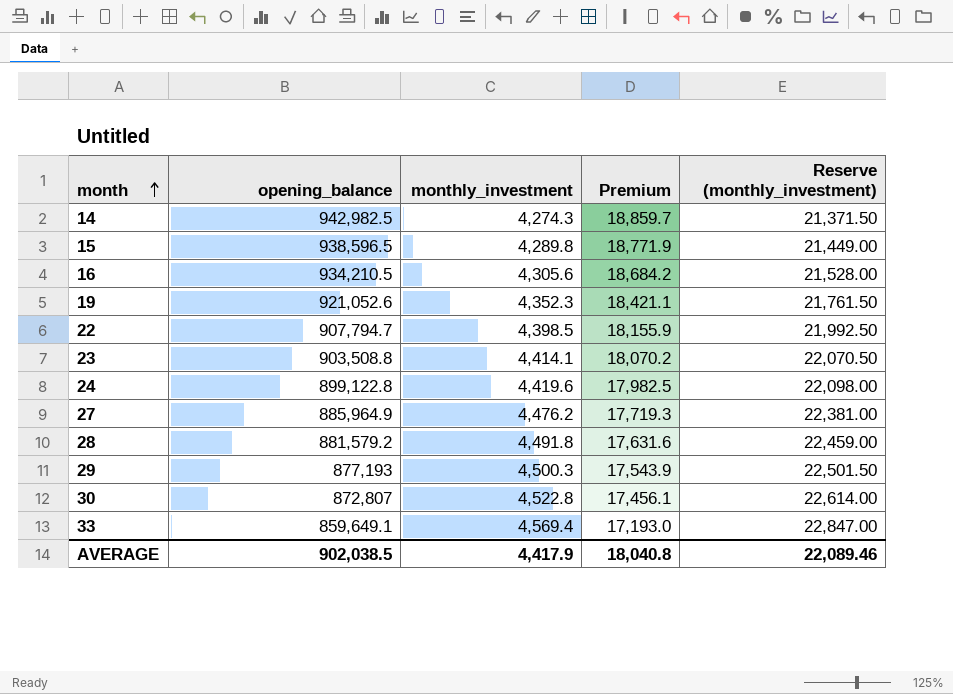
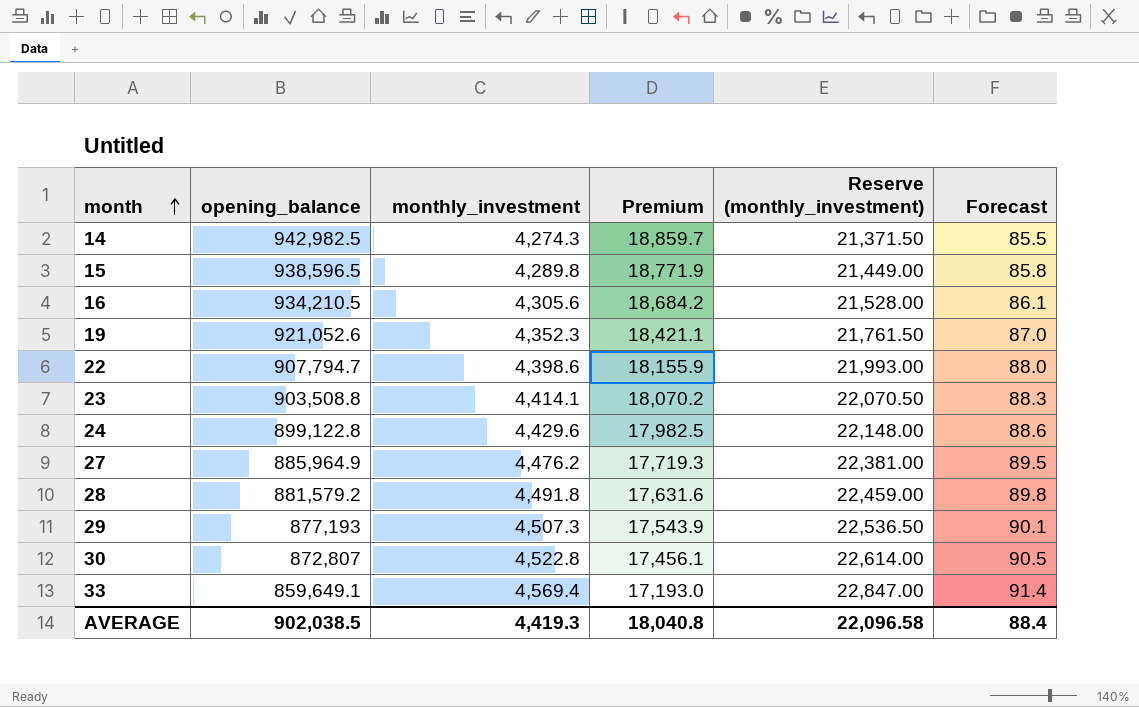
column Forecast | formula: none -> [monthly_investment] * 0.02
22 | monthly_investment: 4,398.5 -> 4,398.6
22 | Reserve (monthly_investment): 21,992.50 -> 21,993.00
24 | monthly_investment: 4,419.6 -> 4,429.6
24 | Reserve (monthly_investment): 22,098.00 -> 22,148.00
29 | monthly_investment: 4,500.3 -> 4,507.3
29 | Reserve (monthly_investment): 22,501.50 -> 22,536.50
AVERAGE | monthly_investment: 4,417.9 -> 4,419.3
AVERAGE | Reserve (monthly_investment): 22,089.46 -> 22,096.58

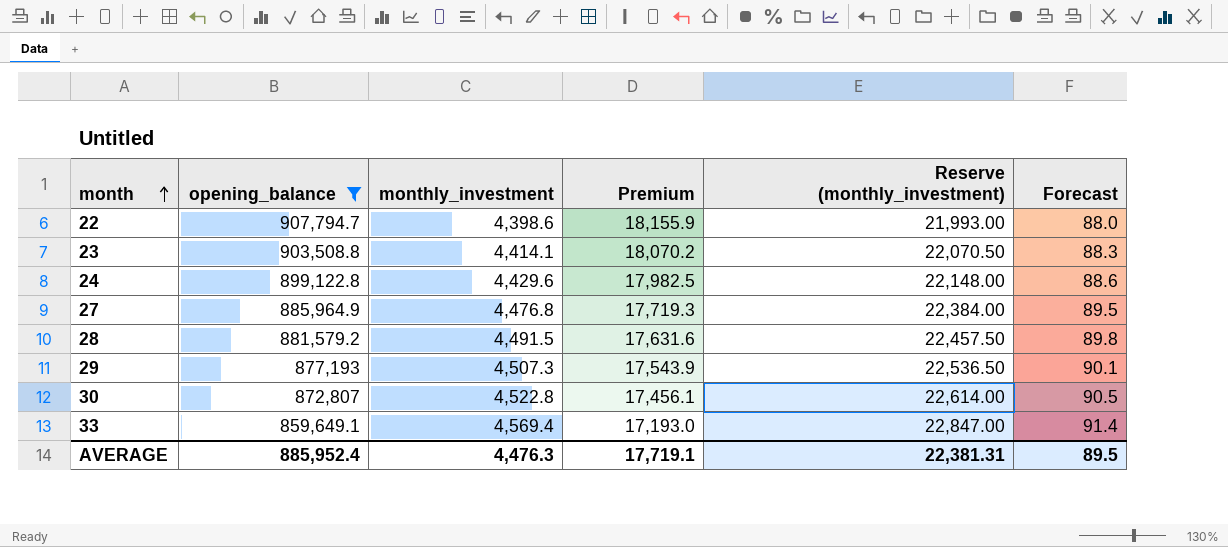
filter: none -> opening_balance <= 907,794.7
27 | monthly_investment: 4,476.2 -> 4,476.8
27 | Reserve (monthly_investment): 22,381.00 -> 22,384.00
28 | monthly_investment: 4,491.8 -> 4,491.5
28 | Reserve (monthly_investment): 22,459.00 -> 22,457.50
AVERAGE | opening_balance: 902,038.5 -> 885,952.4
AVERAGE | monthly_investment: 4,419.3 -> 4,476.3
AVERAGE | Premium: 18,040.8 -> 17,719.1
AVERAGE | Reserve (monthly_investment): 22,096.58 -> 22,381.31
AVERAGE | Forecast: 88.4 -> 89.5

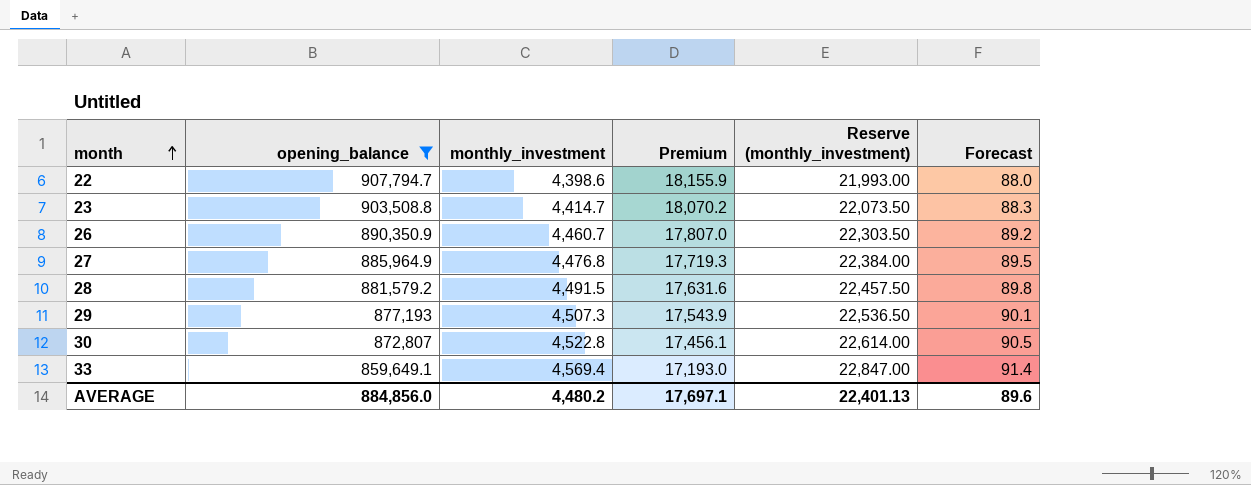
row 24: 899,122.8 | 4,429.6 | 17,982.5 | 22,148.00 | 88.6 -> none
23 | monthly_investment: 4,414.1 -> 4,414.7
23 | Reserve (monthly_investment): 22,070.50 -> 22,073.50
row 26: none -> 890,350.9 | 4,460.7 | 17,807.0 | 22,303.50 | 89.2
AVERAGE | opening_balance: 885,952.4 -> 884,856.0
AVERAGE | monthly_investment: 4,476.3 -> 4,480.2
AVERAGE | Premium: 17,719.1 -> 17,697.1
AVERAGE | Reserve (monthly_investment): 22,381.31 -> 22,401.13
AVERAGE | Forecast: 89.5 -> 89.6

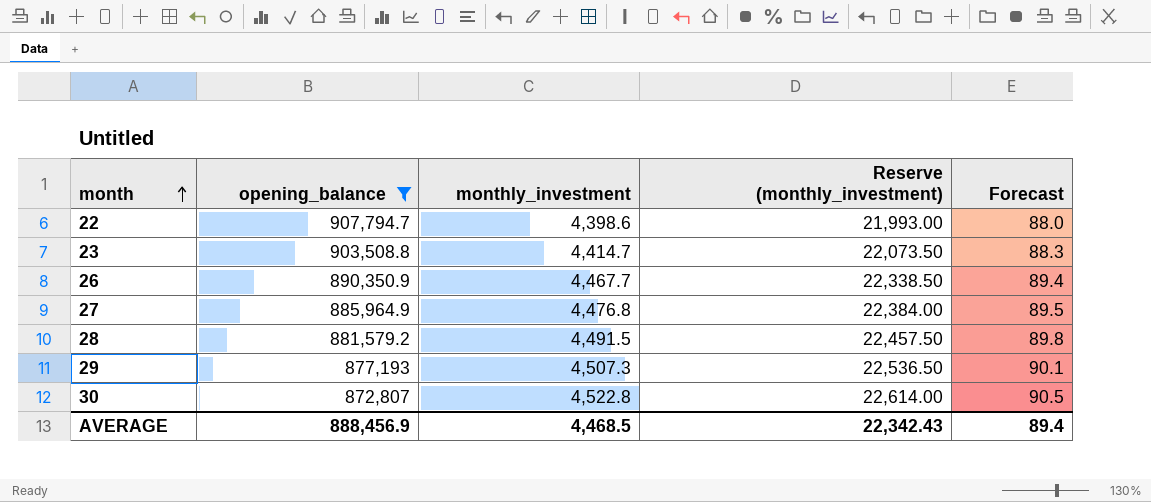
column Premium | formula: [opening_balance] * 0.02 -> none
row 33: 859,649.1 | 4,569.4 | 17,193.0 | 22,847.00 | 91.4 -> none
26 | monthly_investment: 4,460.7 -> 4,467.7
26 | Reserve (monthly_investment): 22,303.50 -> 22,338.50
26 | Forecast: 89.2 -> 89.4
AVERAGE | opening_balance: 884,856.0 -> 888,456.9
AVERAGE | monthly_investment: 4,480.2 -> 4,468.5
AVERAGE | Reserve (monthly_investment): 22,401.13 -> 22,342.43
AVERAGE | Forecast: 89.6 -> 89.4

